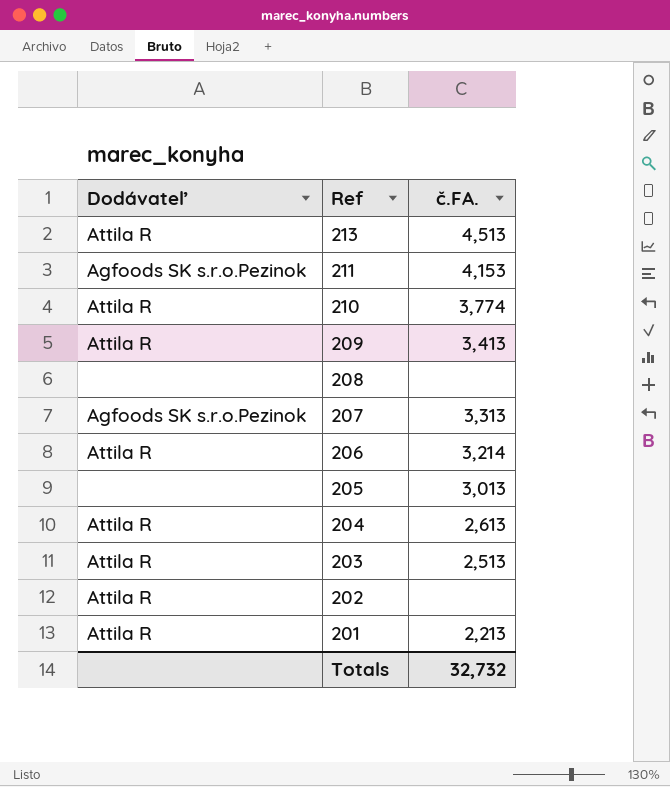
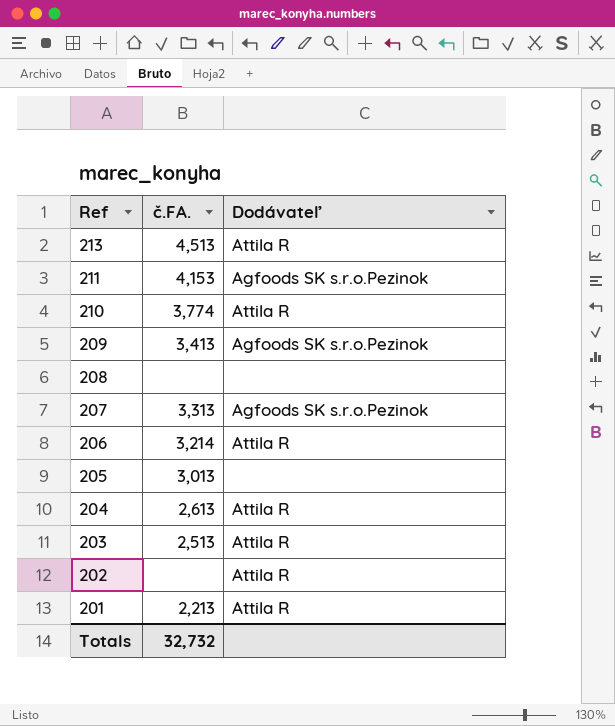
column Dodávateľ | position: 1 -> 3
209 | Dodávateľ: Attila R -> Agfoods SK s.r.o.Pezinok

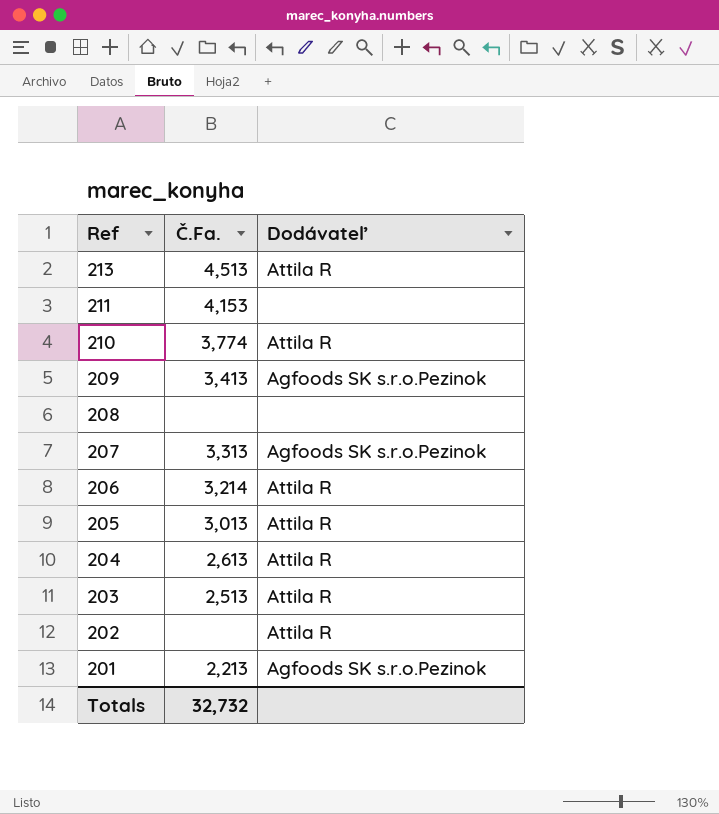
column name: č.FA. -> Č.Fa.
211 | Dodávateľ: Agfoods SK s.r.o.Pezinok -> none
205 | Dodávateľ: none -> Attila R
201 | Dodávateľ: Attila R -> Agfoods SK s.r.o.Pezinok

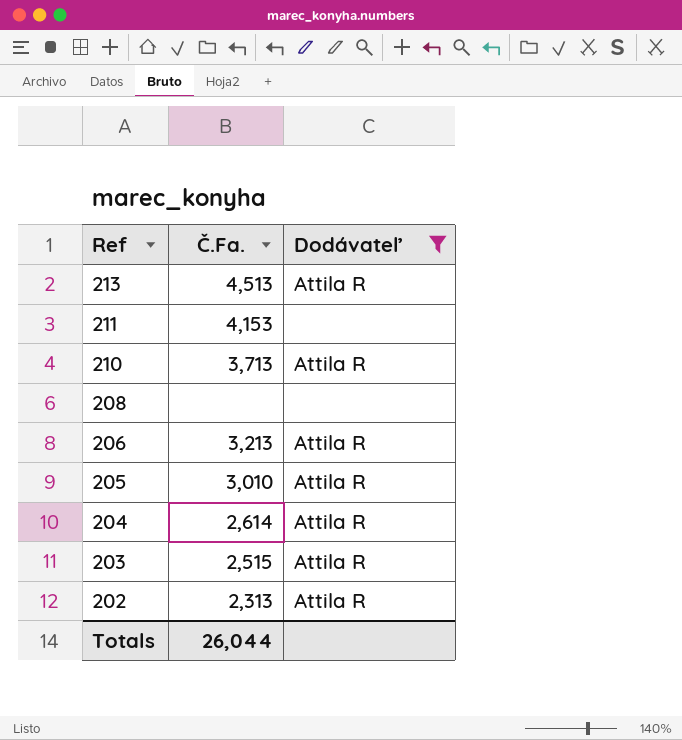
filter: none -> Dodávateľ != Agfoods SK s.r.o.Pezinok
210 | Č.Fa.: 3,774 -> 3,713
206 | Č.Fa.: 3,214 -> 3,213
205 | Č.Fa.: 3,013 -> 3,010
204 | Č.Fa.: 2,613 -> 2,614
203 | Č.Fa.: 2,513 -> 2,515
202 | Č.Fa.: none -> 2,313
Totals | Č.Fa.: 32,732 -> 26,044

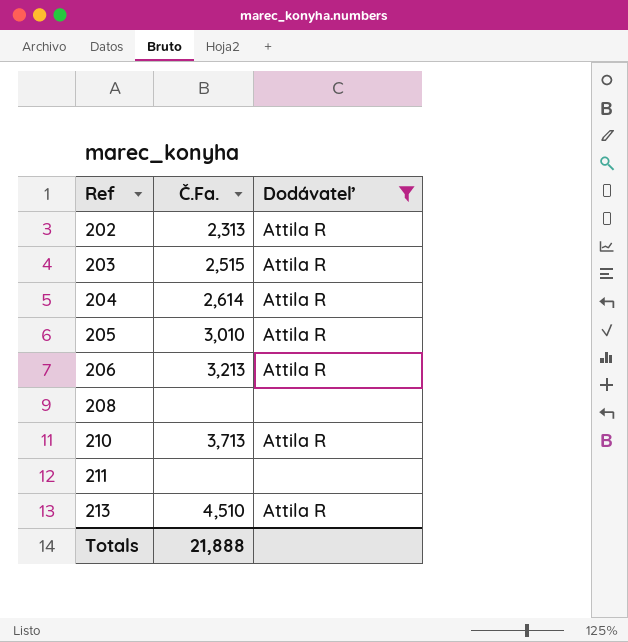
row order: Ref descending -> Ref ascending
211 | Č.Fa.: 4,153 -> none
213 | Č.Fa.: 4,513 -> 4,510
Totals | Č.Fa.: 26,044 -> 21,888

